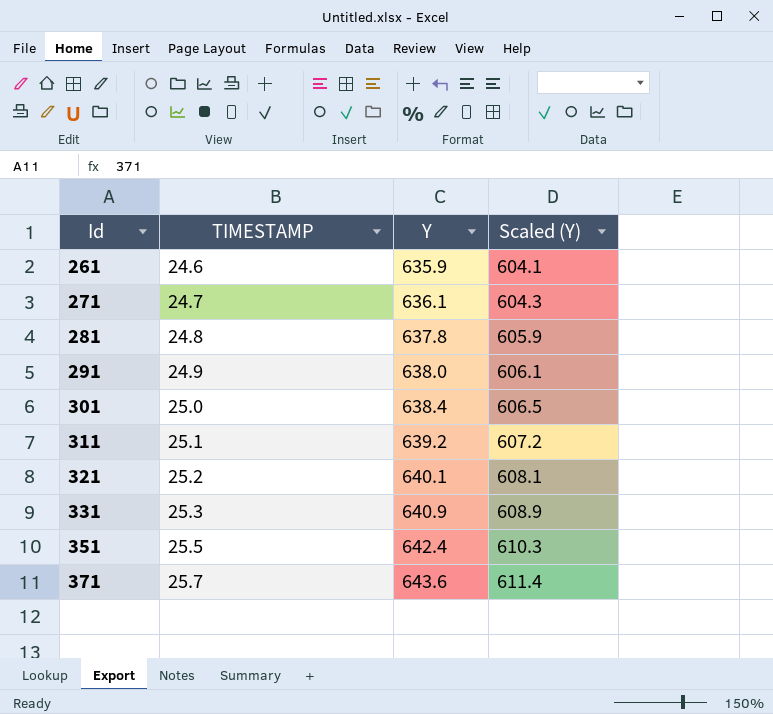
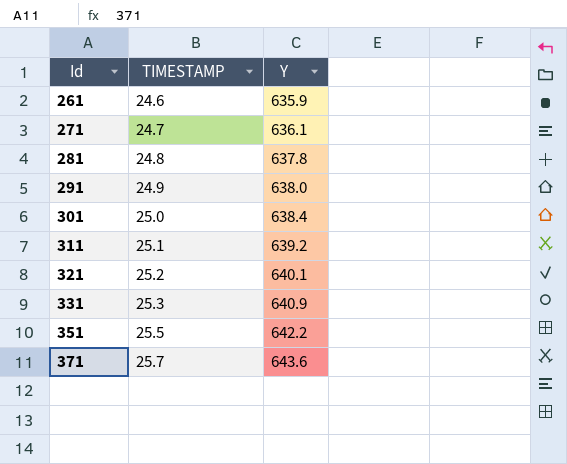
column Scaled (Y) | formula: [Y] * 0.95 -> none
351 | Y: 642.4 -> 642.2

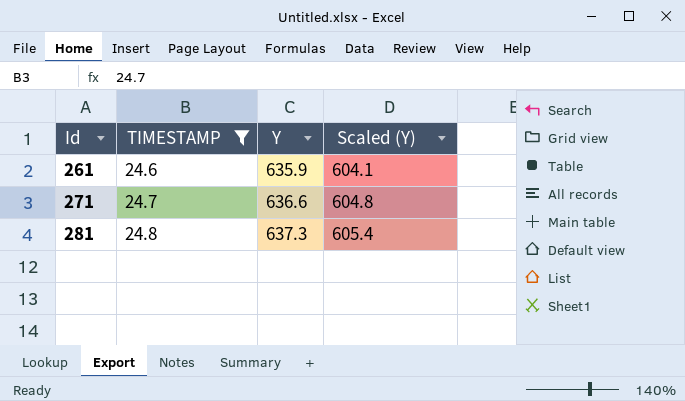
filter: none -> TIMESTAMP <= 24.8
column Scaled (Y) | formula: none -> [Y] * 0.95
271 | Y: 636.1 -> 636.6
281 | Y: 637.8 -> 637.3

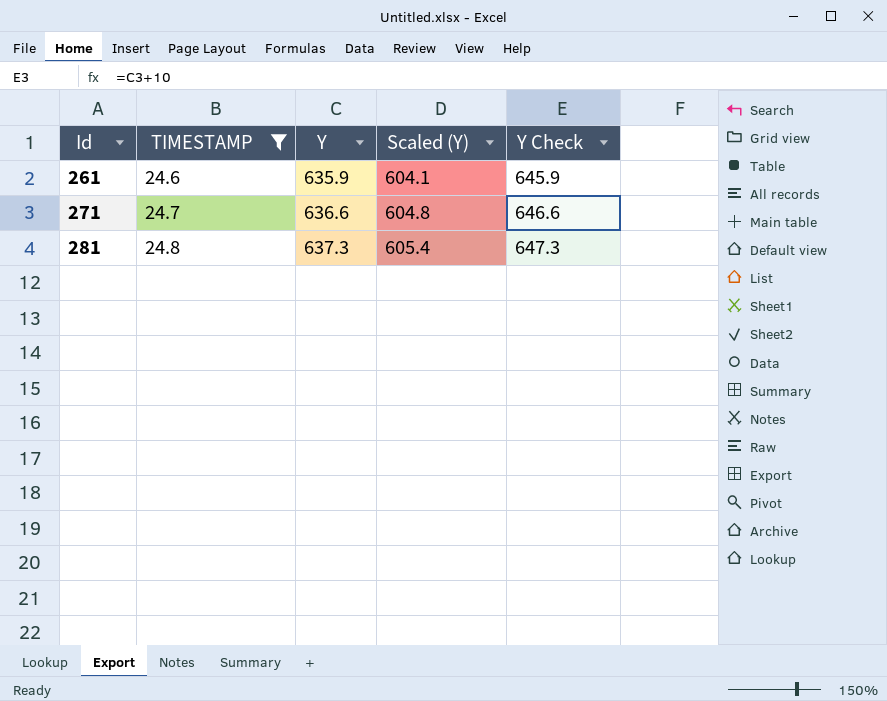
column Y Check | formula: none -> [Y] + 10

